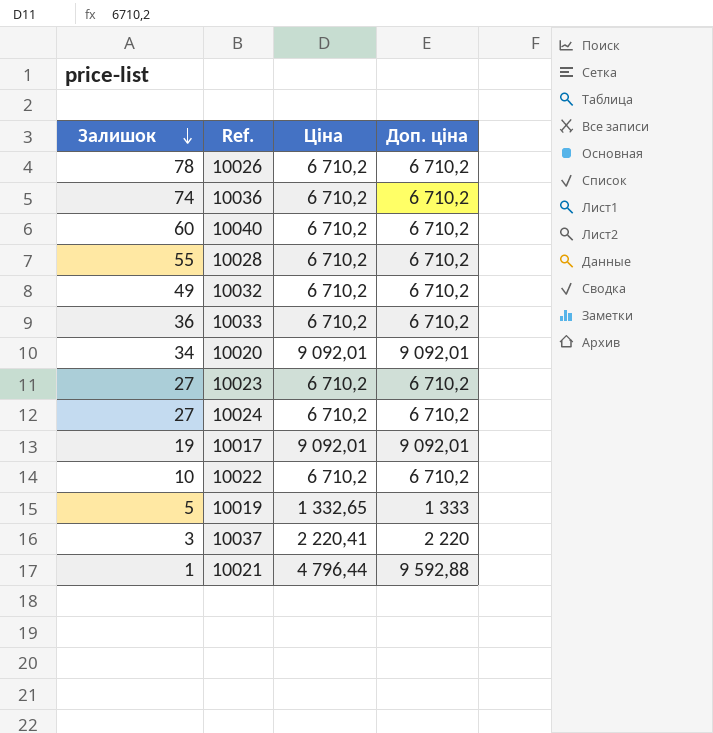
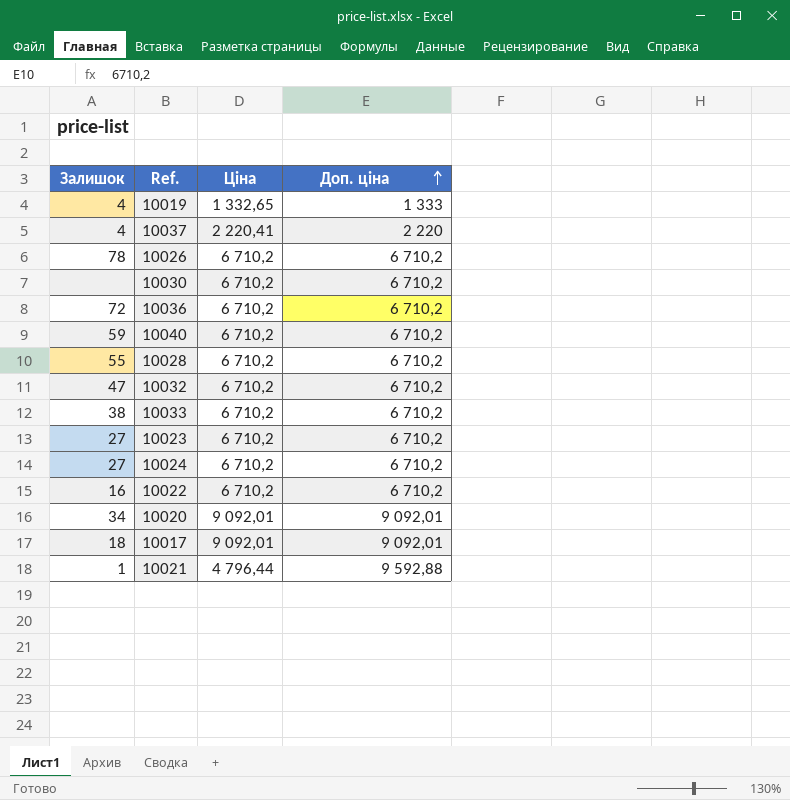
row order: Залишок descending -> Доп. ціна ascending
10019 | Залишок: 5 -> 4
10037 | Залишок: 3 -> 4
row 10030: none -> none | 6 710,2 | 6 710,2
10036 | Залишок: 74 -> 72
10040 | Залишок: 60 -> 59
10032 | Залишок: 49 -> 47
10033 | Залишок: 36 -> 38
10022 | Залишок: 10 -> 16
10017 | Залишок: 19 -> 18

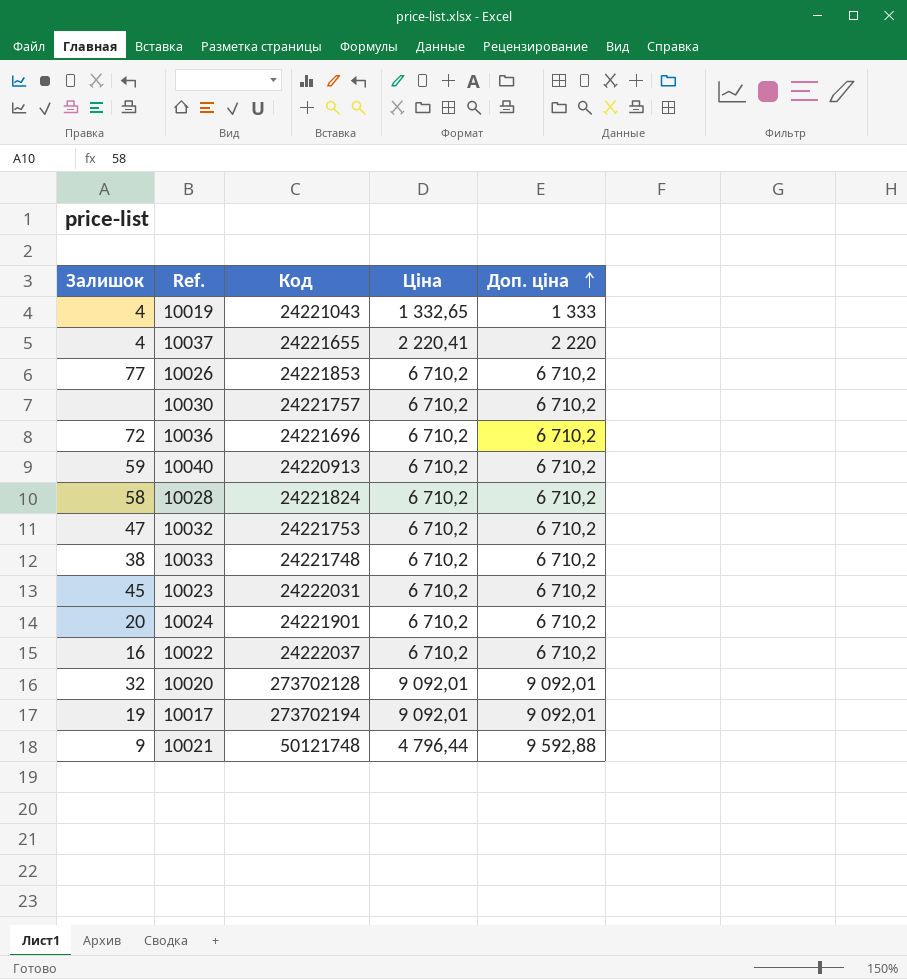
column Код | position: none -> 3
10026 | Залишок: 78 -> 77
10028 | Залишок: 55 -> 58
10023 | Залишок: 27 -> 45
10024 | Залишок: 27 -> 20
10020 | Залишок: 34 -> 32
10017 | Залишок: 18 -> 19
10021 | Залишок: 1 -> 9

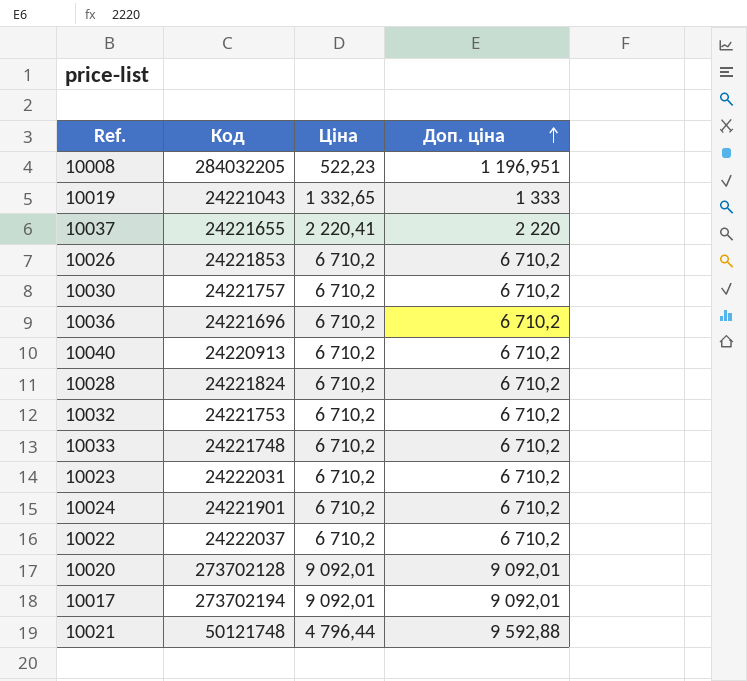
column Залишок | position: 1 -> none
row 10008: none -> 284032205 | 522,23 | 1 196,951

